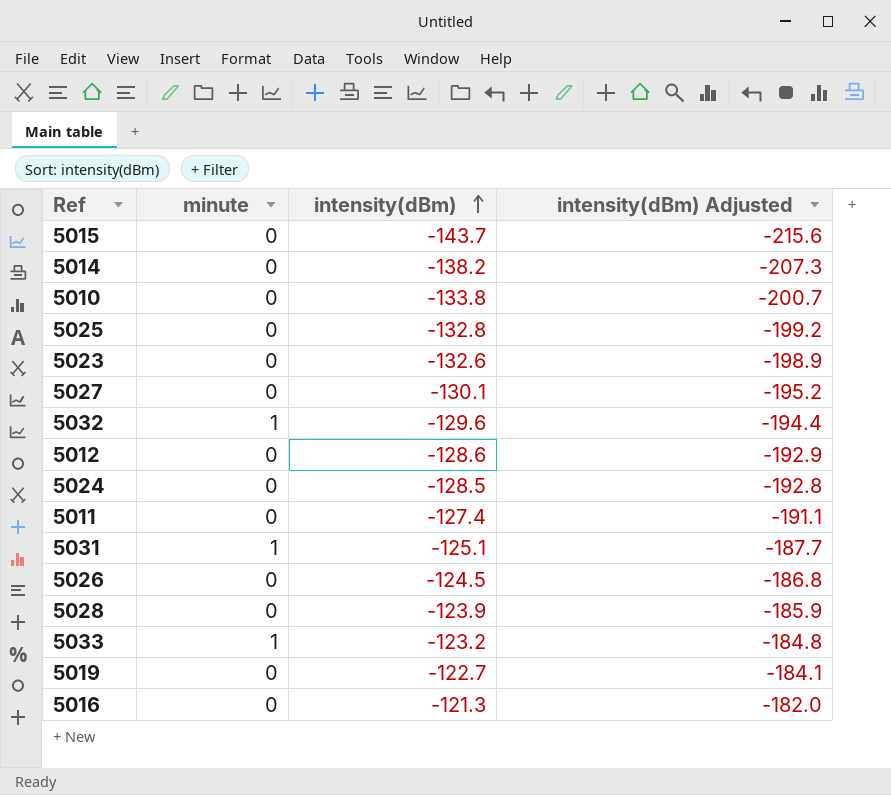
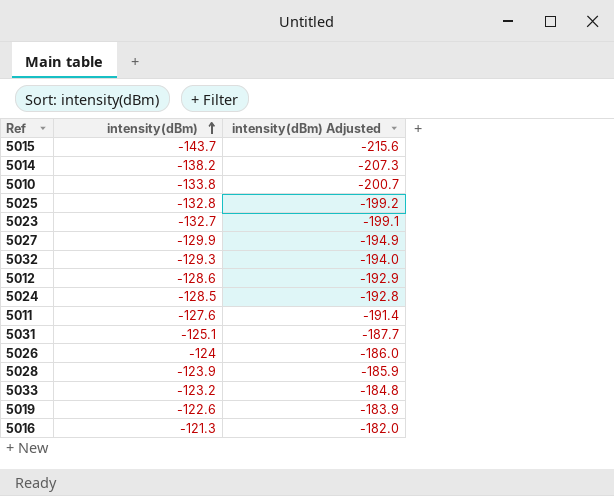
column minute | position: 2 -> none
5023 | intensity(dBm): -132.6 -> -132.7
5023 | intensity(dBm) Adjusted: -198.9 -> -199.1
5027 | intensity(dBm): -130.1 -> -129.9
5027 | intensity(dBm) Adjusted: -195.2 -> -194.9
5032 | intensity(dBm): -129.6 -> -129.3
5032 | intensity(dBm) Adjusted: -194.4 -> -194.0
5011 | intensity(dBm): -127.4 -> -127.6
5011 | intensity(dBm) Adjusted: -191.1 -> -191.4
5026 | intensity(dBm): -124.5 -> -124
5026 | intensity(dBm) Adjusted: -186.8 -> -186.0
5019 | intensity(dBm): -122.7 -> -122.6
5019 | intensity(dBm) Adjusted: -184.1 -> -183.9

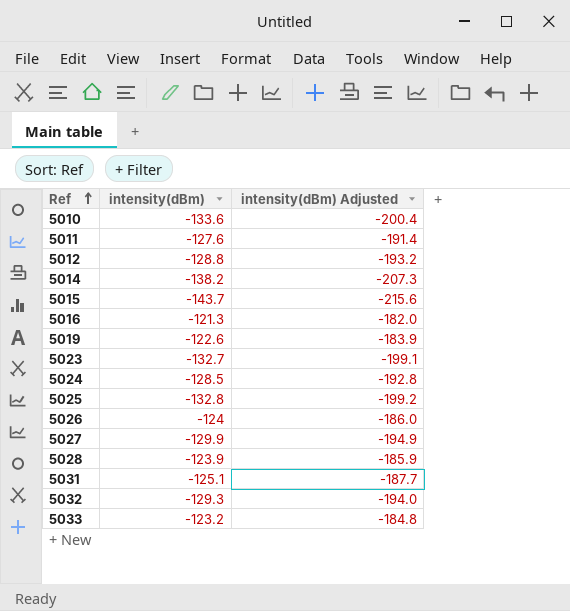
row order: intensity(dBm) ascending -> Ref ascending
5010 | intensity(dBm): -133.8 -> -133.6
5010 | intensity(dBm) Adjusted: -200.7 -> -200.4
5012 | intensity(dBm): -128.6 -> -128.8
5012 | intensity(dBm) Adjusted: -192.9 -> -193.2

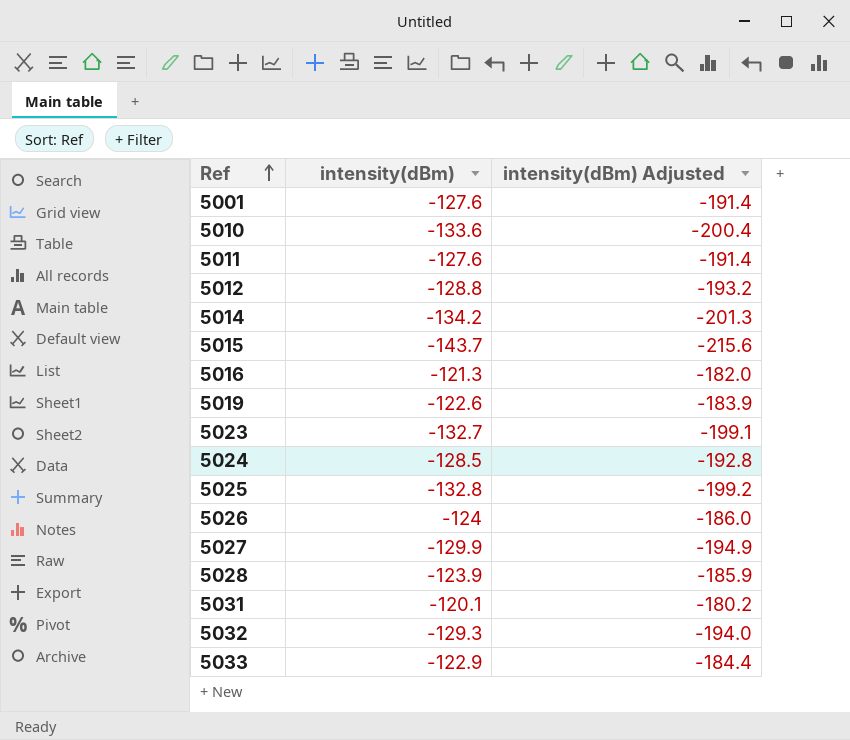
row 5001: none -> -127.6 | -191.4
5014 | intensity(dBm): -138.2 -> -134.2
5014 | intensity(dBm) Adjusted: -207.3 -> -201.3
5031 | intensity(dBm): -125.1 -> -120.1
5031 | intensity(dBm) Adjusted: -187.7 -> -180.2
5033 | intensity(dBm): -123.2 -> -122.9
5033 | intensity(dBm) Adjusted: -184.8 -> -184.4

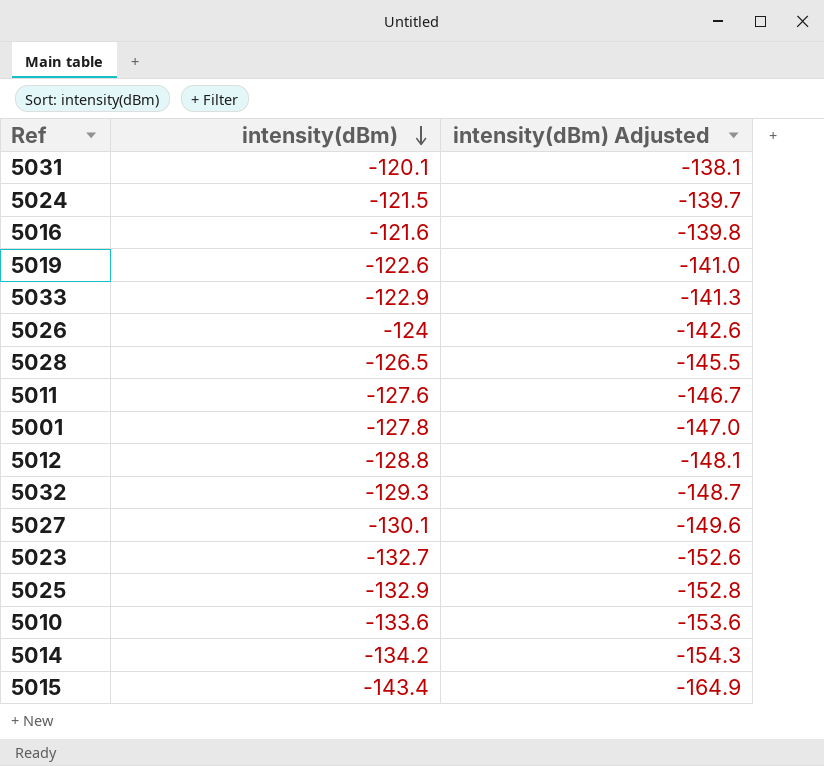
row order: Ref ascending -> intensity(dBm) descending
column intensity(dBm) Adjusted | formula: [intensity(dBm)] * 1.5 -> [intensity(dBm)] * 1.15
5024 | intensity(dBm): -128.5 -> -121.5
5016 | intensity(dBm): -121.3 -> -121.6
5028 | intensity(dBm): -123.9 -> -126.5
5001 | intensity(dBm): -127.6 -> -127.8
5027 | intensity(dBm): -129.9 -> -130.1
5025 | intensity(dBm): -132.8 -> -132.9
5015 | intensity(dBm): -143.7 -> -143.4

